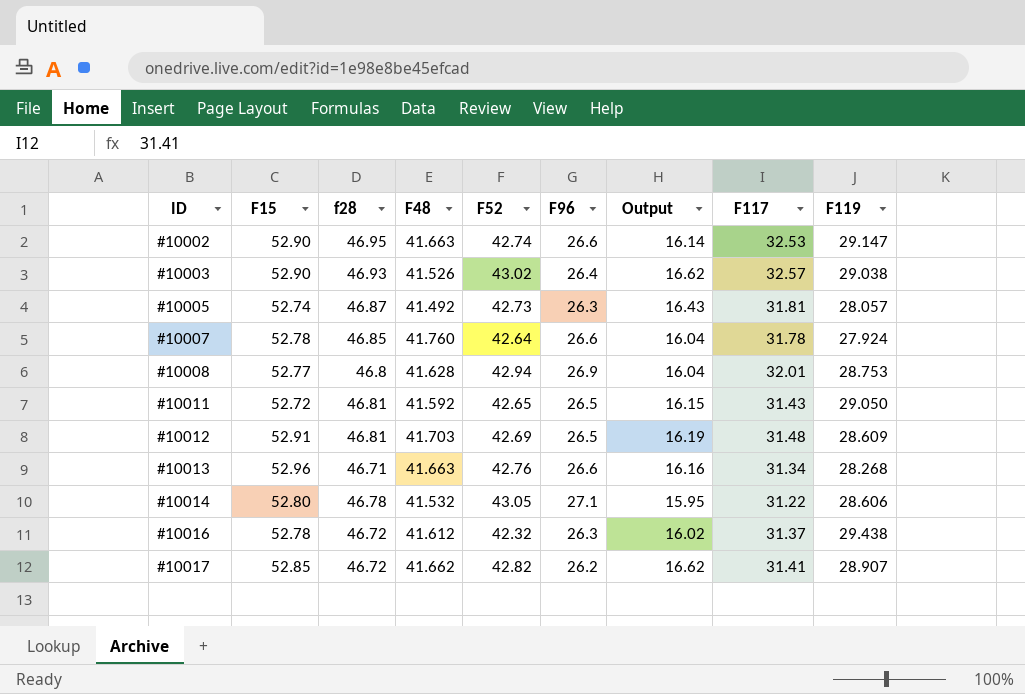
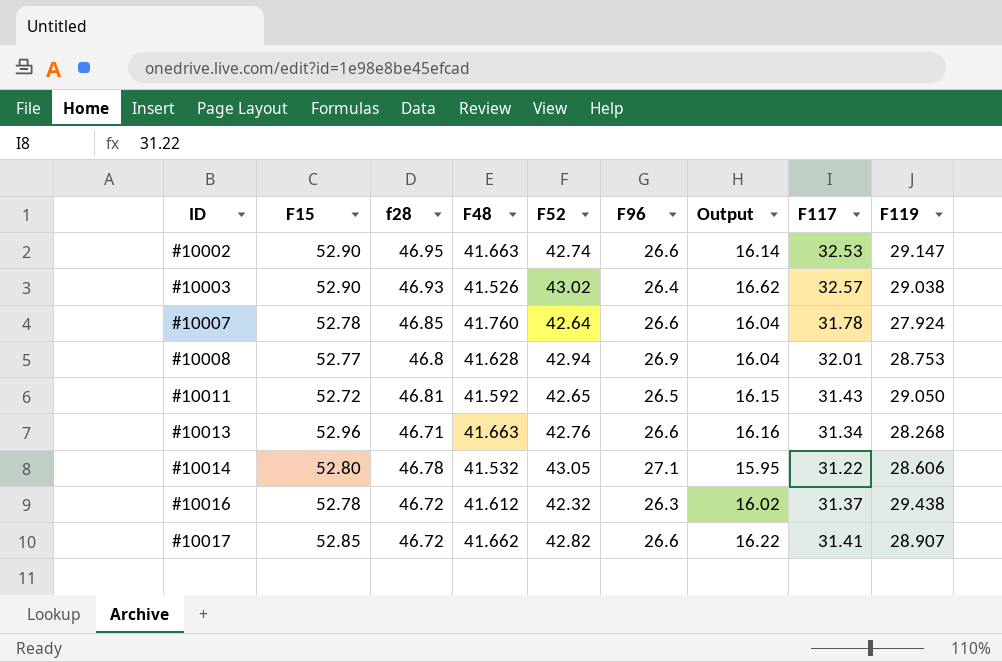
row #10005: 52.74 | 46.87 | 41.492 | 42.73 | 26.3 | 16.43 | 31.81 | 28.057 -> none
row #10012: 52.91 | 46.81 | 41.703 | 42.69 | 26.5 | 16.19 | 31.48 | 28.609 -> none
#10017 | F96: 26.2 -> 26.6
#10017 | Output: 16.62 -> 16.22

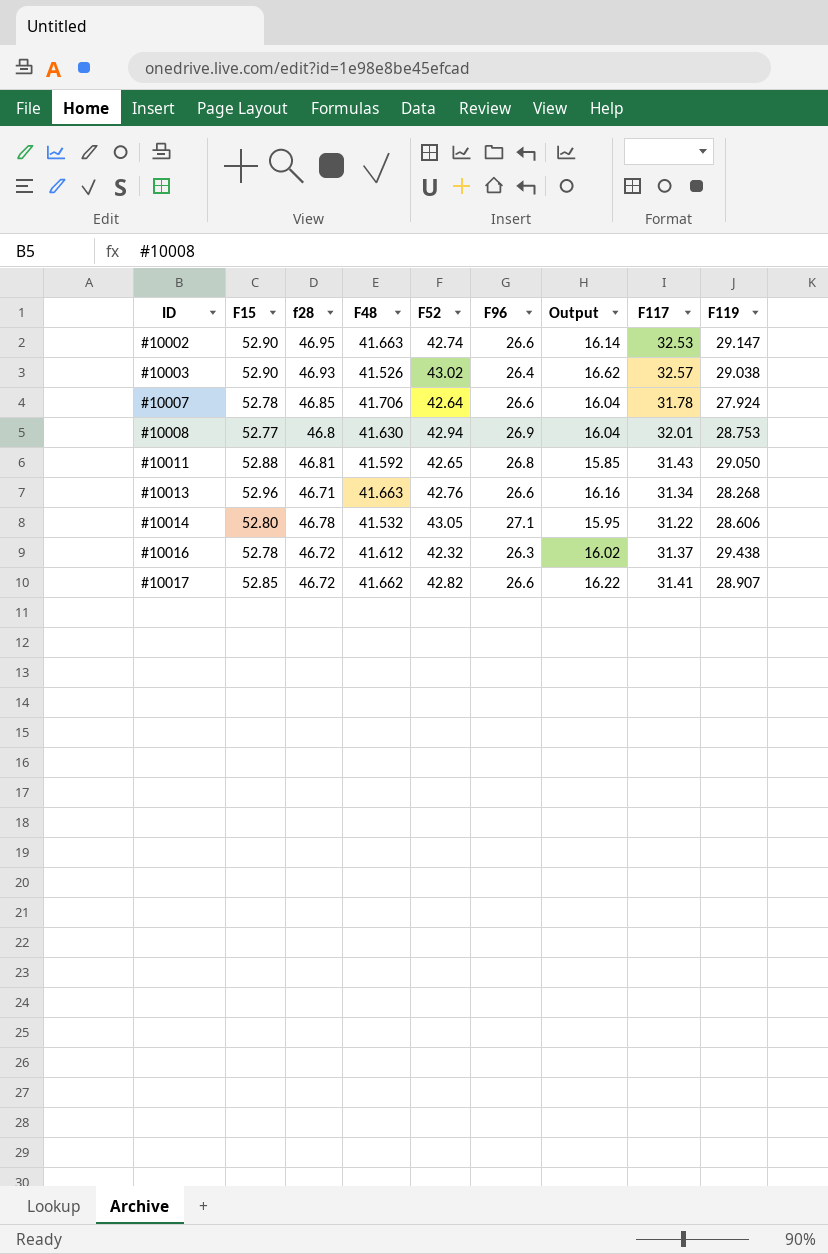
#10007 | F48: 41.760 -> 41.706
#10008 | F48: 41.628 -> 41.630
#10011 | F15: 52.72 -> 52.88
#10011 | F96: 26.5 -> 26.8
#10011 | Output: 16.15 -> 15.85

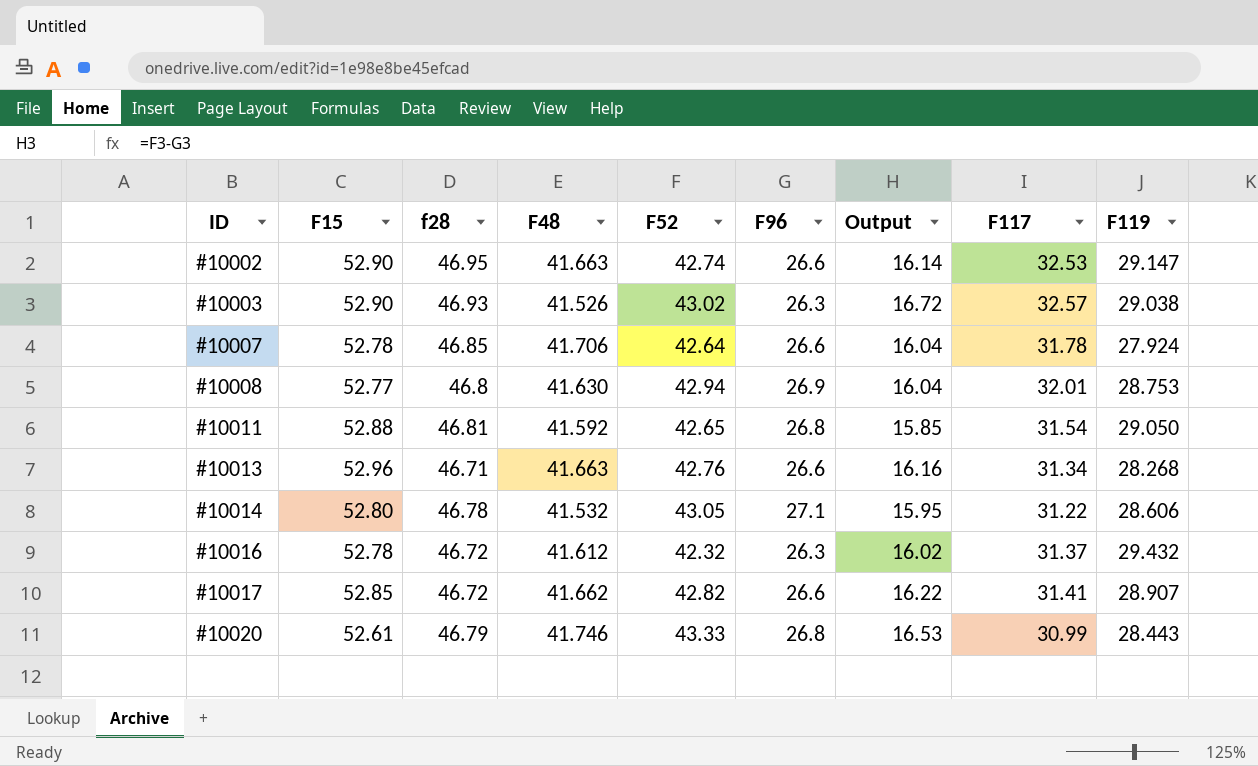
#10003 | F96: 26.4 -> 26.3
#10003 | Output: 16.62 -> 16.72
#10011 | F117: 31.43 -> 31.54
#10016 | F119: 29.438 -> 29.432
row #10020: none -> 52.61 | 46.79 | 41.746 | 43.33 | 26.8 | 16.53 | 30.99 | 28.443

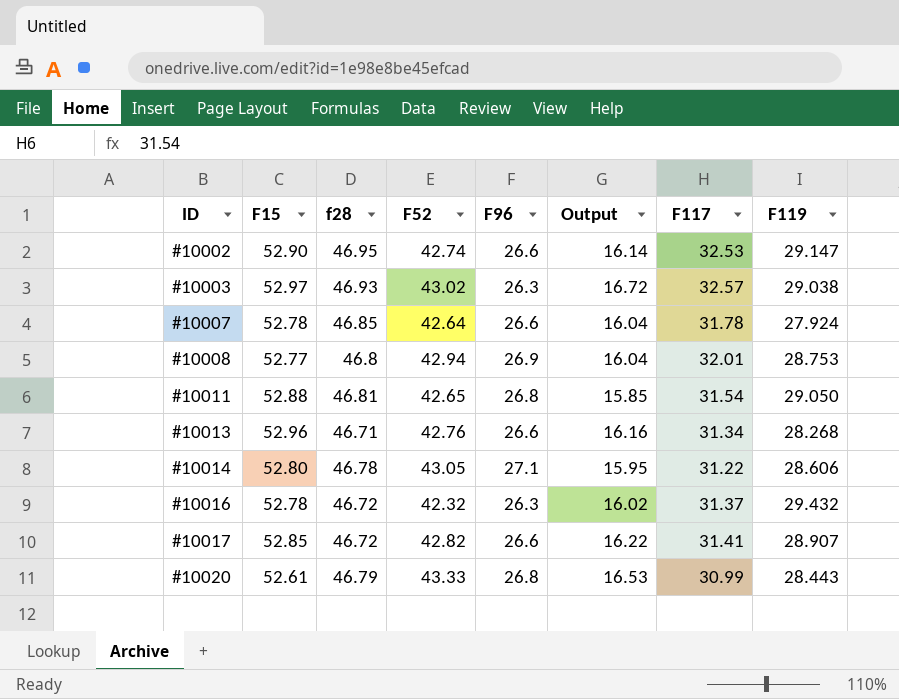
column F48 | position: 4 -> none
#10003 | F15: 52.90 -> 52.97

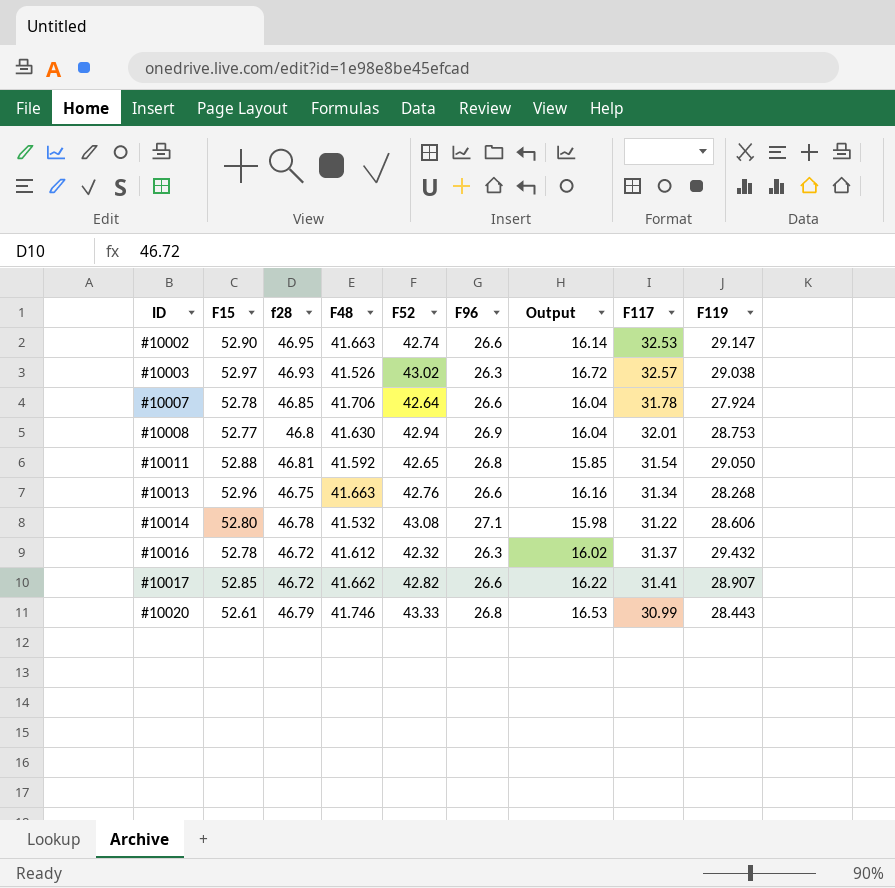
column F48 | position: none -> 4
#10013 | f28: 46.71 -> 46.75
#10014 | F52: 43.05 -> 43.08
#10014 | Output: 15.95 -> 15.98

